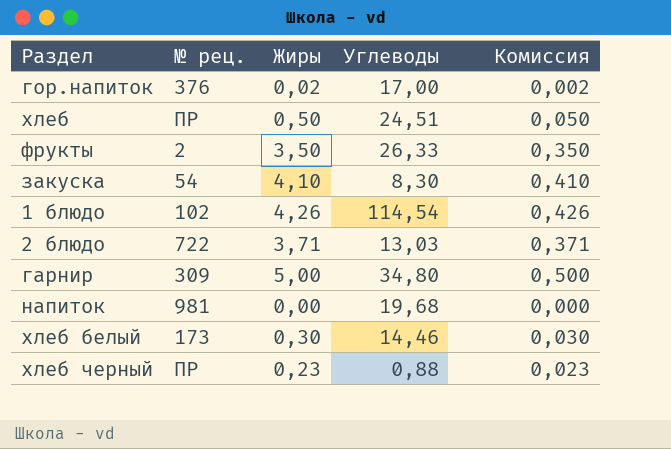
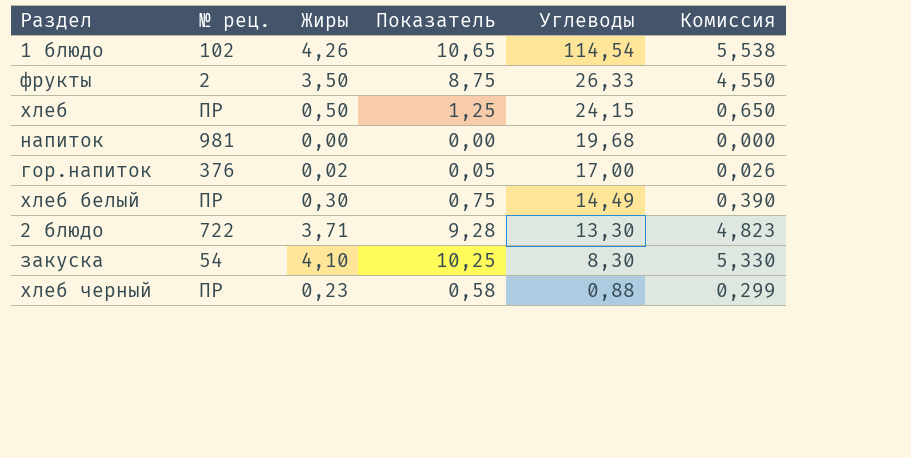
row order: none -> Углеводы descending
column Показатель | formula: none -> [Жиры] * 2,5
column Комиссия | formula: [Жиры] * 0,1 -> [Жиры] * 1,3
row гарнир: 309 | 5,00 | 34,80 | 0,500 -> none
хлеб | Углеводы: 24,51 -> 24,15
хлеб белый | № рец.: 173 -> ПР
хлеб белый | Углеводы: 14,46 -> 14,49
2 блюдо | Углеводы: 13,03 -> 13,30

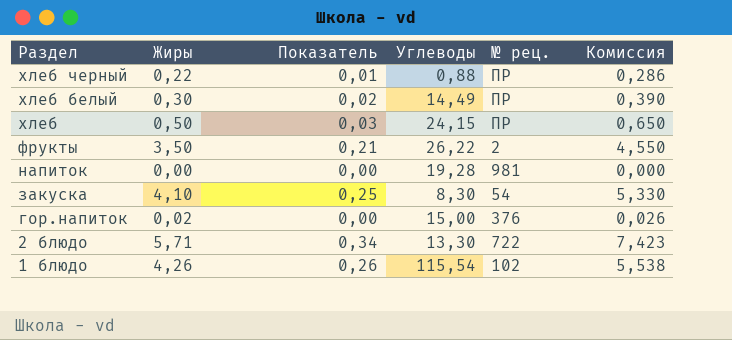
row order: Углеводы descending -> Раздел descending
column Показатель | formula: [Жиры] * 2,5 -> [Жиры] * 0,06
column № рец. | position: 2 -> 5
хлеб черный | Жиры: 0,23 -> 0,22
хлеб черный | Комиссия: 0,299 -> 0,286
фрукты | Углеводы: 26,33 -> 26,22
напиток | Углеводы: 19,68 -> 19,28
гор.напиток | Углеводы: 17,00 -> 15,00
2 блюдо | Жиры: 3,71 -> 5,71
2 блюдо | Комиссия: 4,823 -> 7,423
1 блюдо | Углеводы: 114,54 -> 115,54

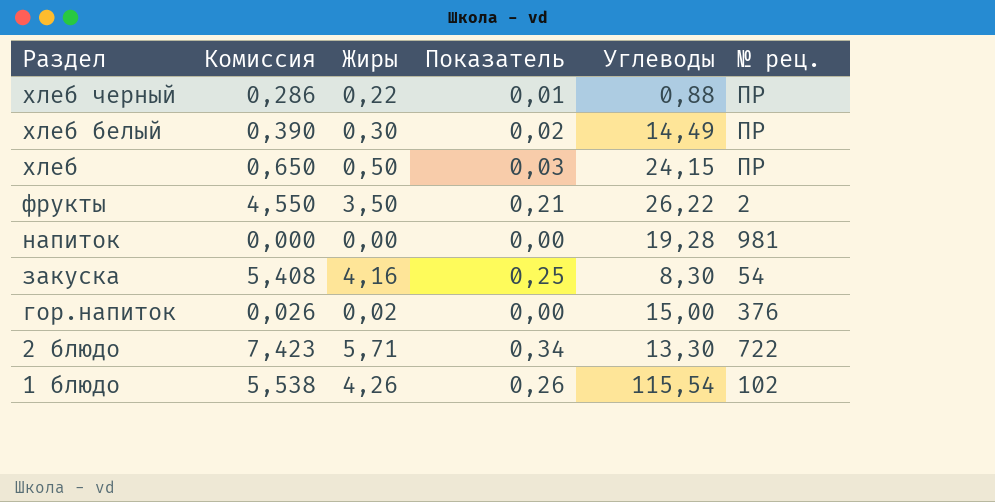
column Комиссия | position: 6 -> 2
закуска | Комиссия: 5,330 -> 5,408
закуска | Жиры: 4,10 -> 4,16

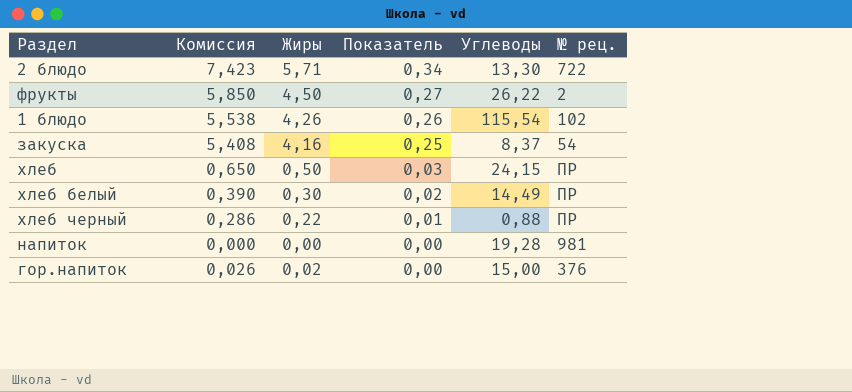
row order: Раздел descending -> Показатель descending
фрукты | Комиссия: 4,550 -> 5,850
фрукты | Жиры: 3,50 -> 4,50
фрукты | Показатель: 0,21 -> 0,27
закуска | Углеводы: 8,30 -> 8,37

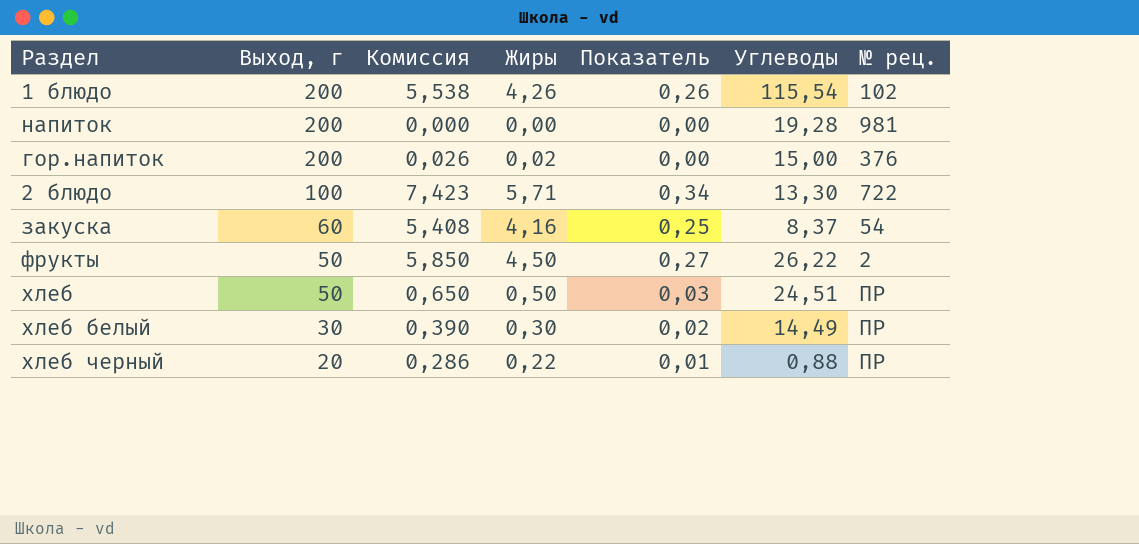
row order: Показатель descending -> Выход, г descending
column Выход, г | position: none -> 2
хлеб | Углеводы: 24,15 -> 24,51

